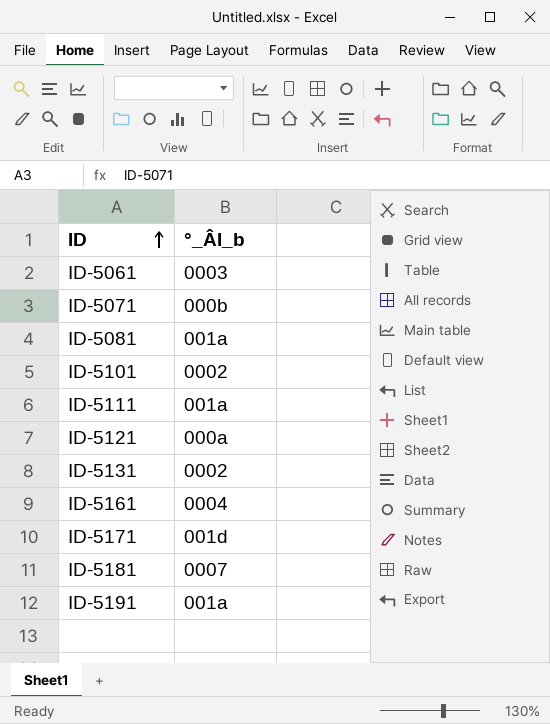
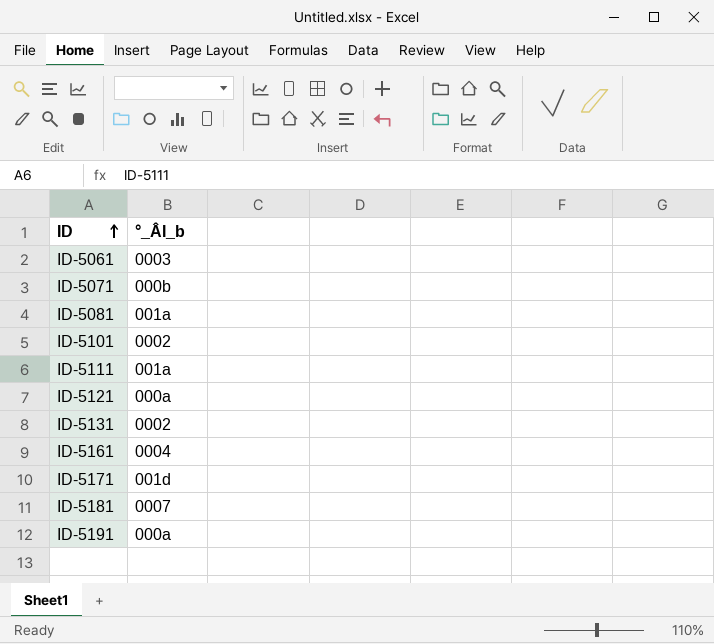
ID-5191 | °_ÂI_b: 001a -> 000a

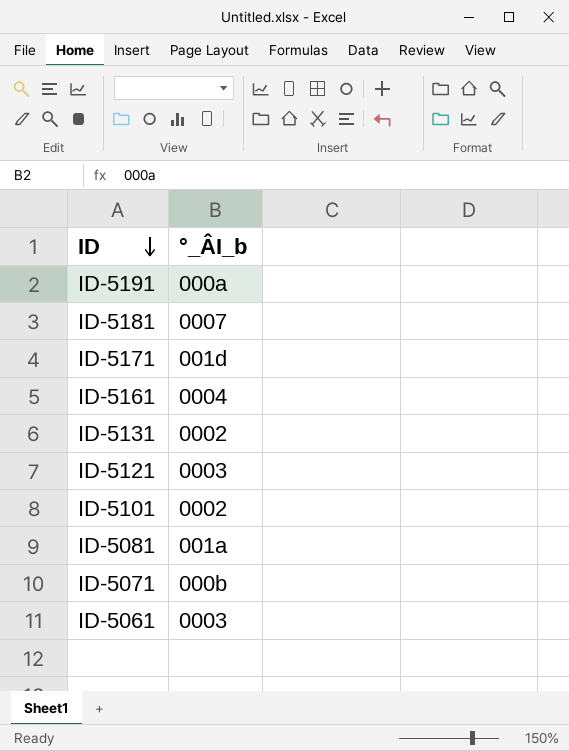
row order: ID ascending -> ID descending
row ID-5111: 001a -> none
ID-5121 | °_ÂI_b: 000a -> 0003

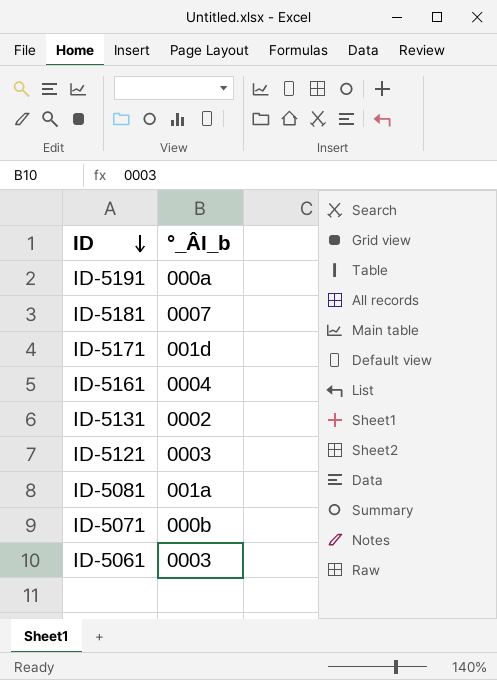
row ID-5101: 0002 -> none

